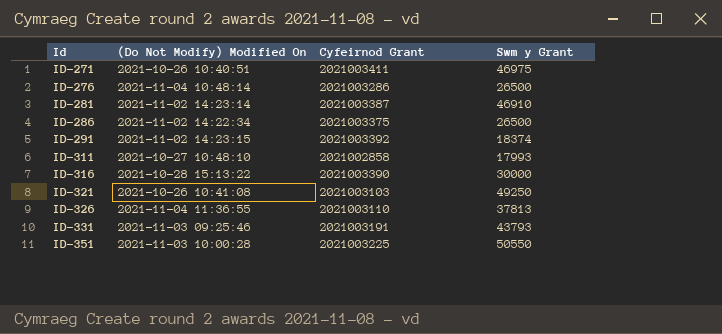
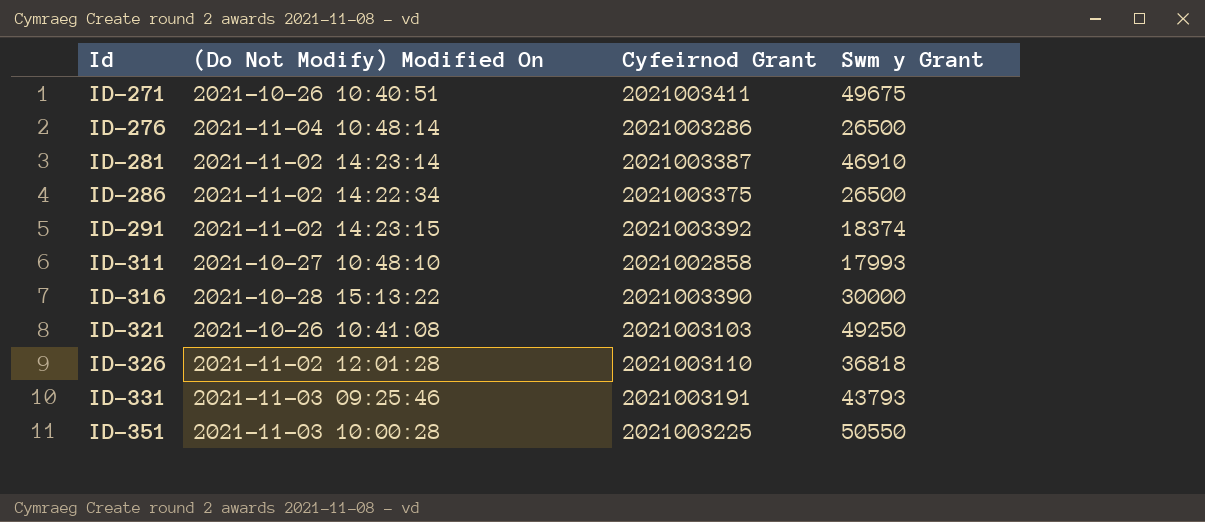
ID-271 | Swm y Grant: 46975 -> 49675
ID-326 | (Do Not Modify) Modified On: 2021-11-04 11:36:55 -> 2021-11-02 12:01:28
ID-326 | Swm y Grant: 37813 -> 36818

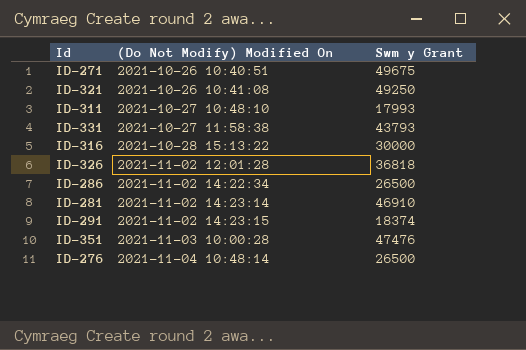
row order: Id ascending -> (Do Not Modify) Modified On ascending
column Cyfeirnod Grant | position: 3 -> none
ID-331 | (Do Not Modify) Modified On: 2021-11-03 09:25:46 -> 2021-10-27 11:58:38
ID-351 | Swm y Grant: 50550 -> 47476

